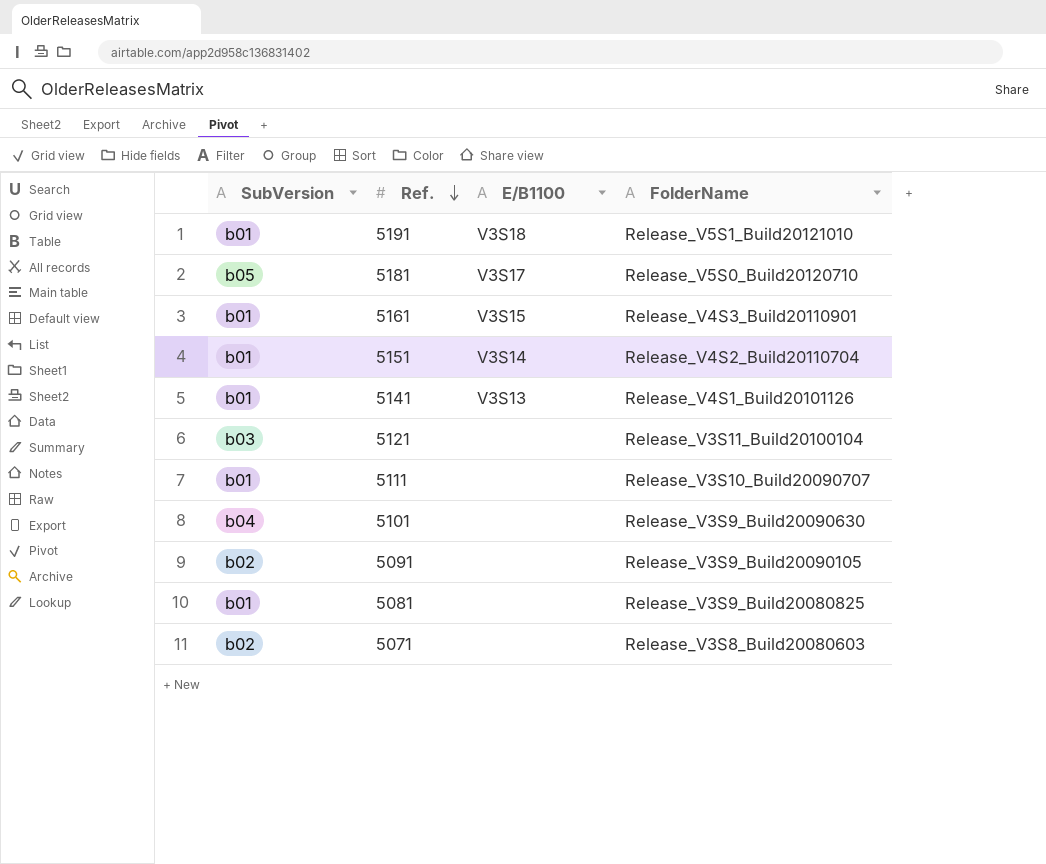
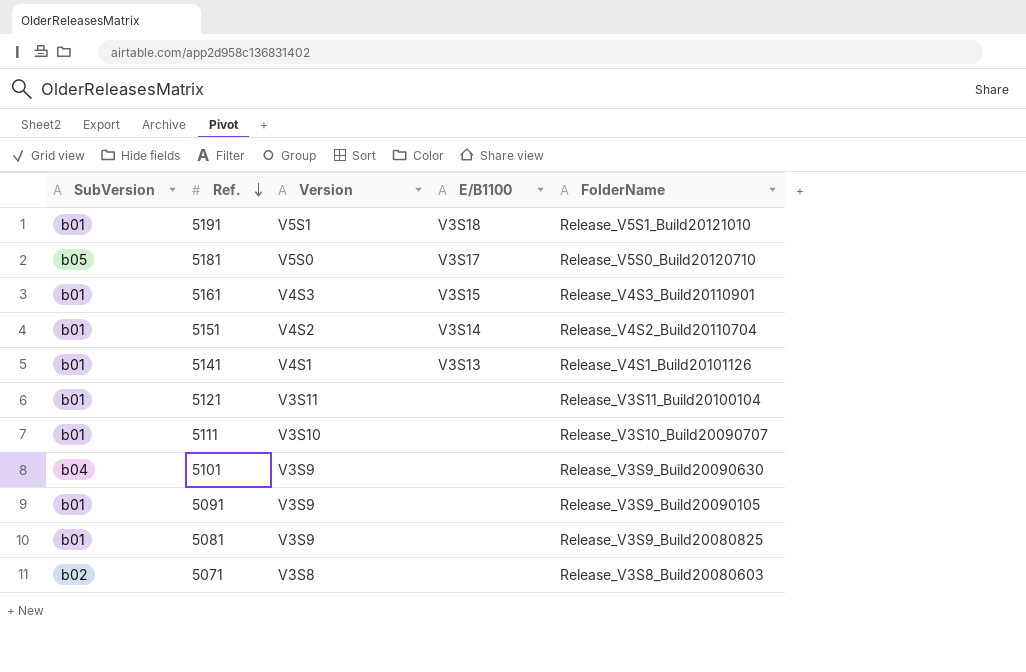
column Version | position: none -> 3
5121 | SubVersion: b03 -> b01
5091 | SubVersion: b02 -> b01

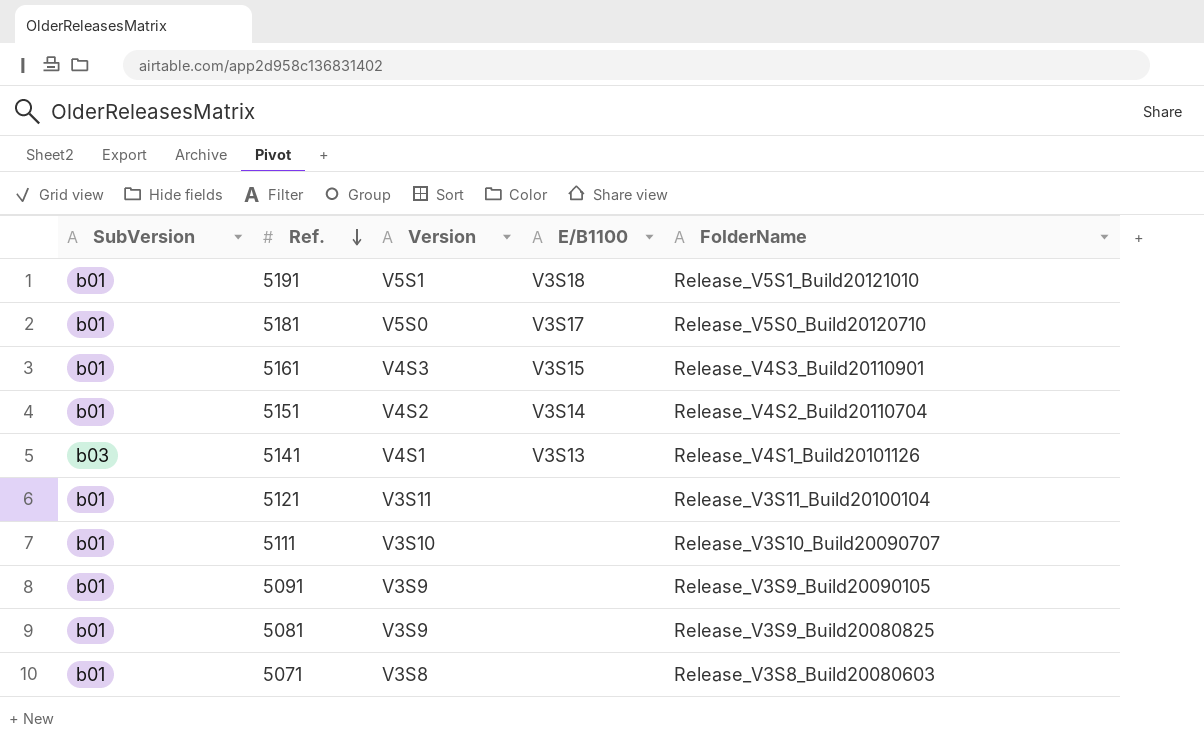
row 5101: b04 | V3S9 | none | Release_V3S9_Build20090630 -> none
5181 | SubVersion: b05 -> b01
5141 | SubVersion: b01 -> b03
5071 | SubVersion: b02 -> b01

